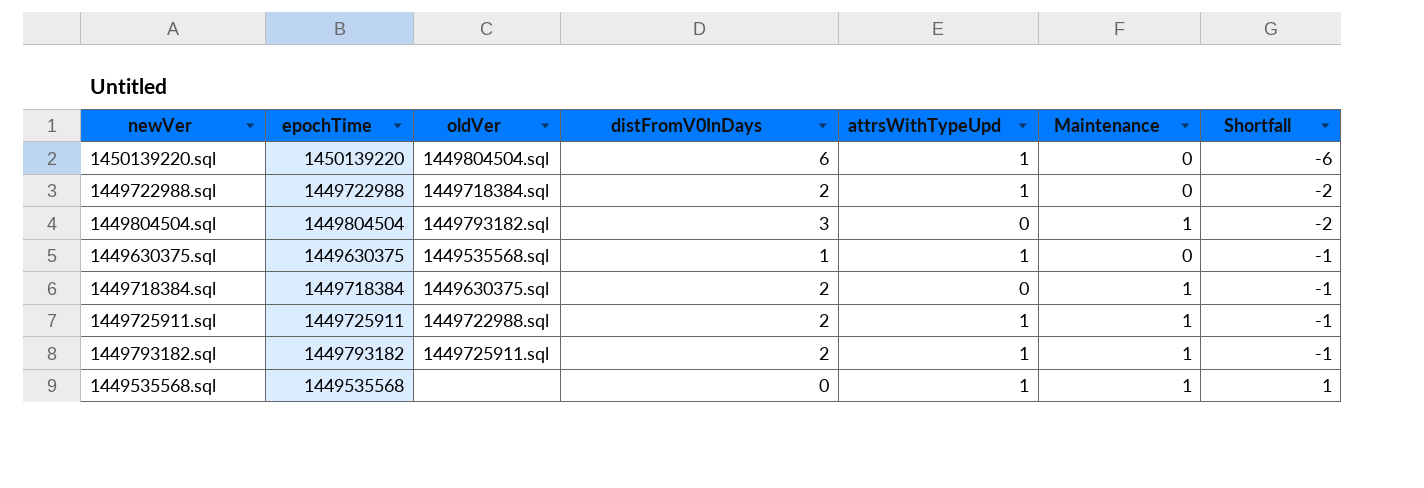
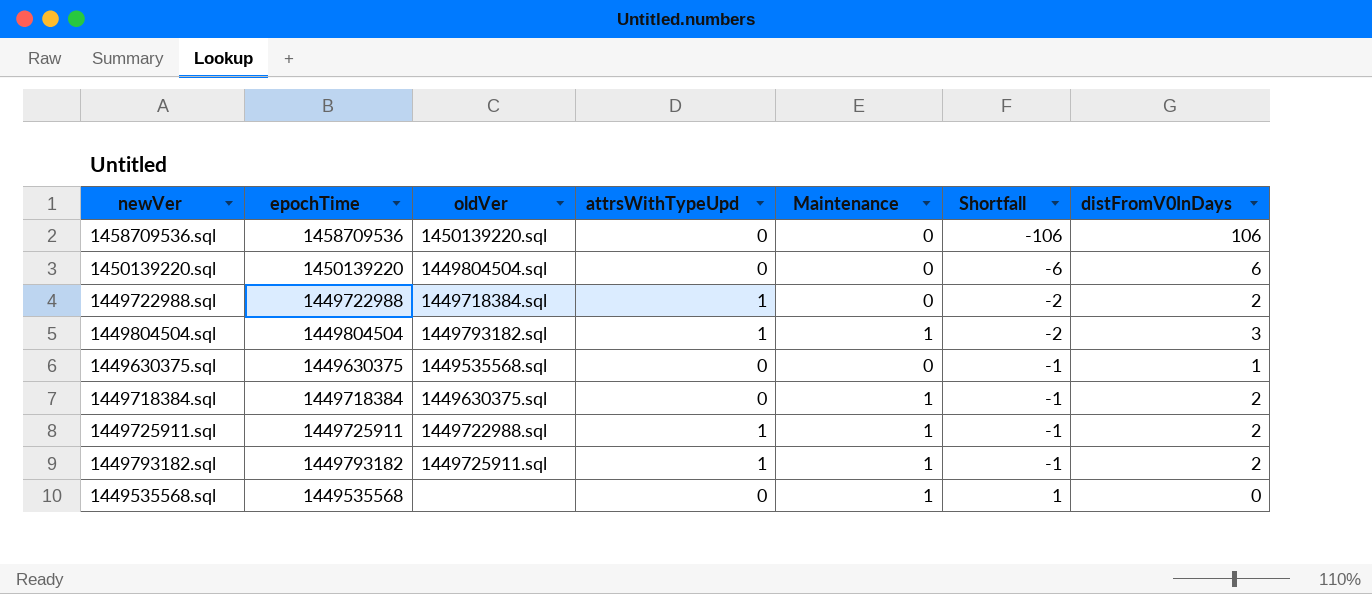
column distFromV0InDays | position: 4 -> 7
row 1458709536.sql: none -> 1458709536 | 1450139220.sql | 0 | 0 | -106 | 106
1450139220.sql | attrsWithTypeUpd: 1 -> 0
1449804504.sql | attrsWithTypeUpd: 0 -> 1
1449630375.sql | attrsWithTypeUpd: 1 -> 0
1449535568.sql | attrsWithTypeUpd: 1 -> 0

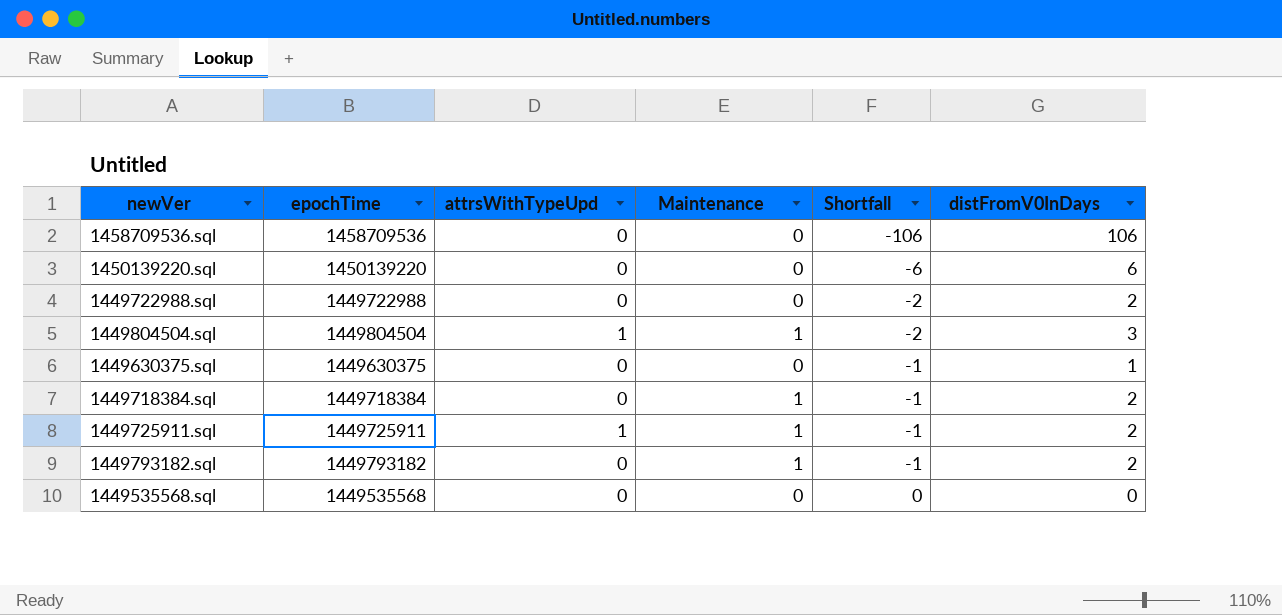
column oldVer | position: 3 -> none
1449722988.sql | attrsWithTypeUpd: 1 -> 0
1449793182.sql | attrsWithTypeUpd: 1 -> 0
1449535568.sql | Maintenance: 1 -> 0
1449535568.sql | Shortfall: 1 -> 0

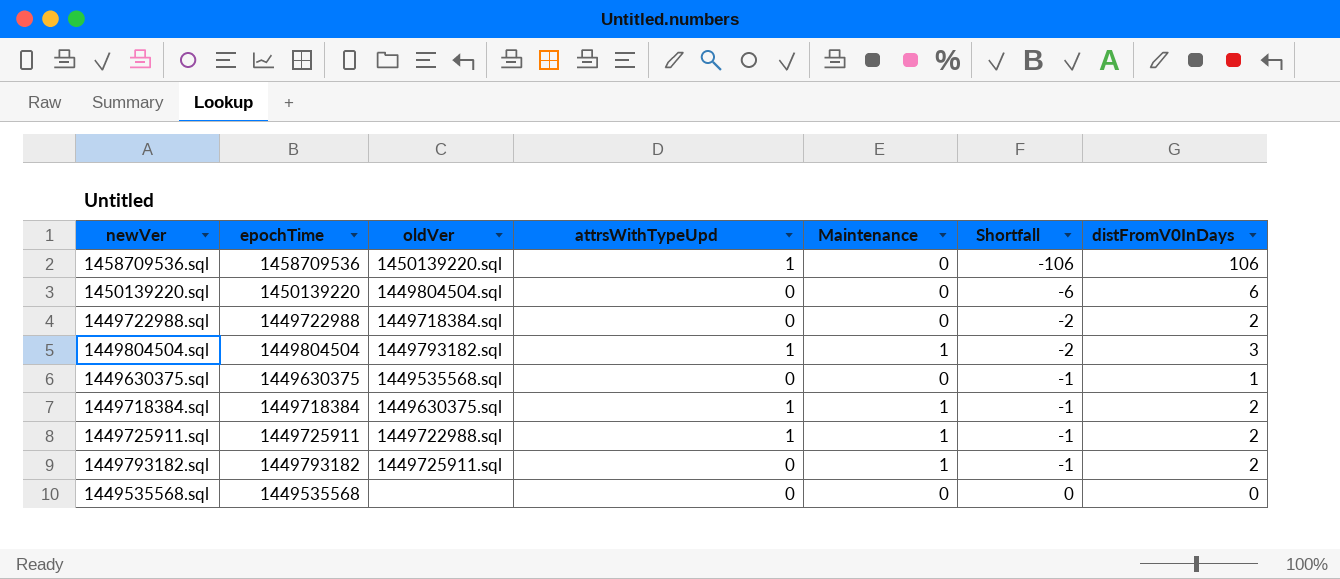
column oldVer | position: none -> 3
1458709536.sql | attrsWithTypeUpd: 0 -> 1
1449718384.sql | attrsWithTypeUpd: 0 -> 1

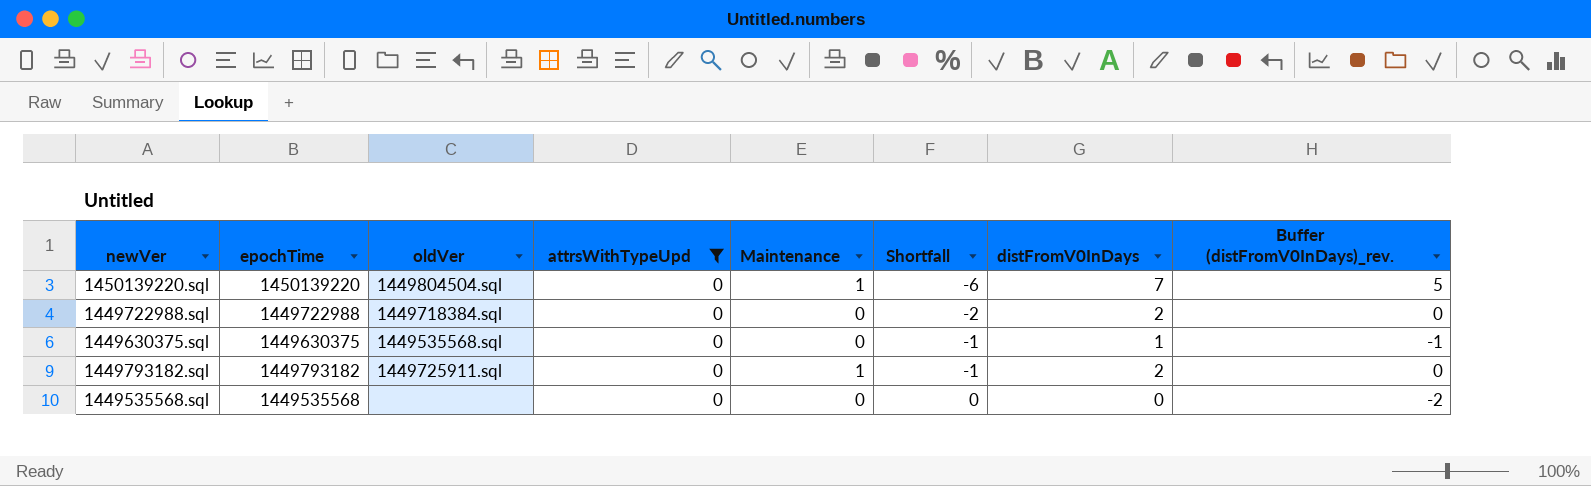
filter: none -> attrsWithTypeUpd = 0
column Buffer (distFromV0InDays)_rev. | formula: none -> [distFromV0InDays] - 2
1450139220.sql | Maintenance: 0 -> 1
1450139220.sql | distFromV0InDays: 6 -> 7

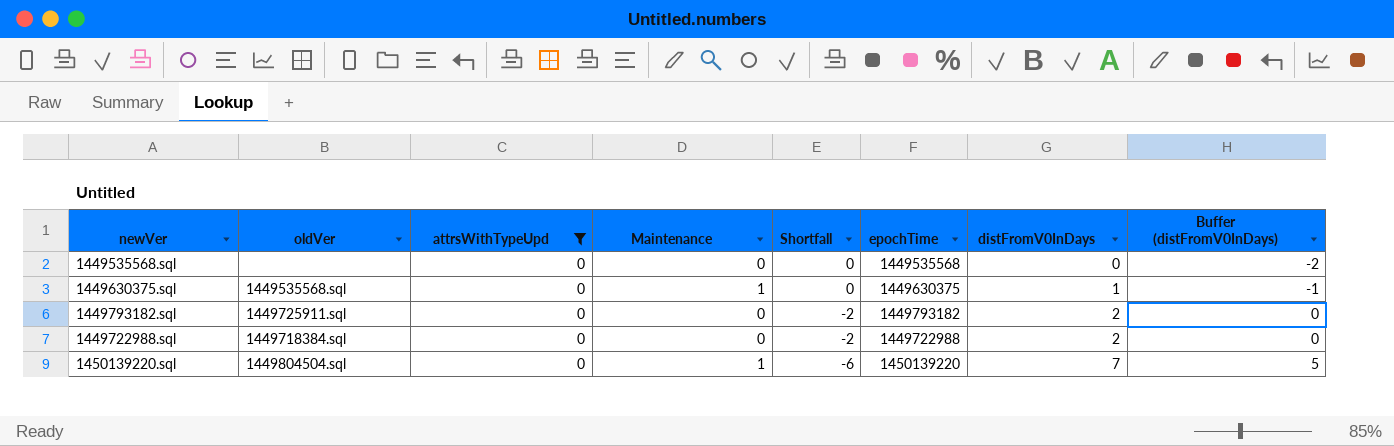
row order: Shortfall ascending -> Shortfall descending
column epochTime | position: 2 -> 6
column name: Buffer (distFromV0InDays)_rev. -> Buffer (distFromV0InDays)
1449630375.sql | Maintenance: 0 -> 1
1449630375.sql | Shortfall: -1 -> 0
1449793182.sql | Maintenance: 1 -> 0
1449793182.sql | Shortfall: -1 -> -2

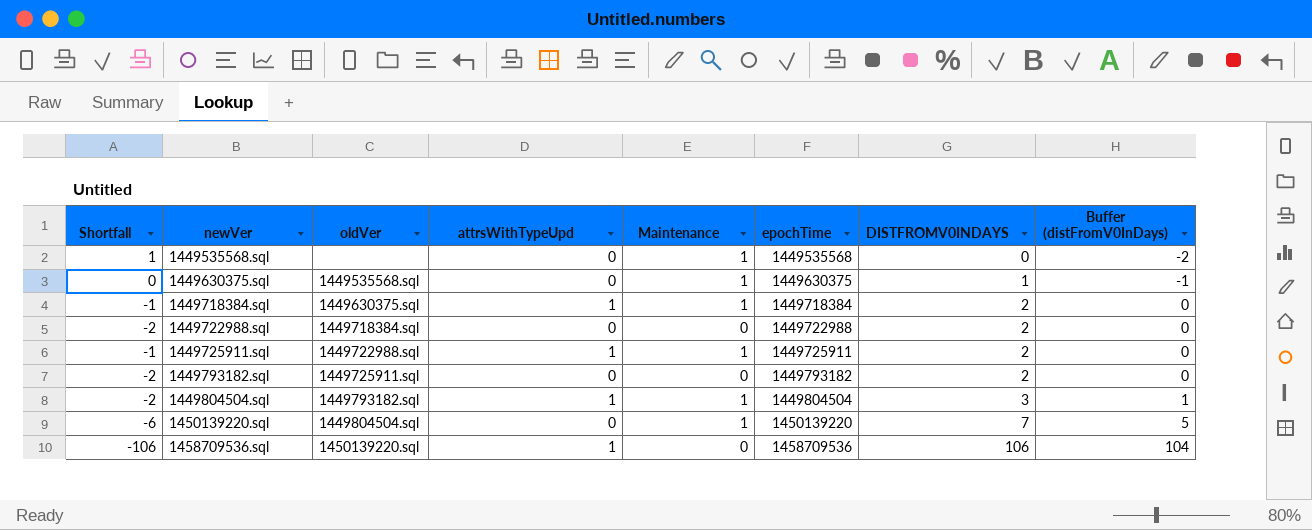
filter: attrsWithTypeUpd = 0 -> none
row order: Shortfall descending -> newVer ascending
column Shortfall | position: 5 -> 1
column name: distFromV0InDays -> DISTFROMV0INDAYS
1449535568.sql | Shortfall: 0 -> 1
1449535568.sql | Maintenance: 0 -> 1

